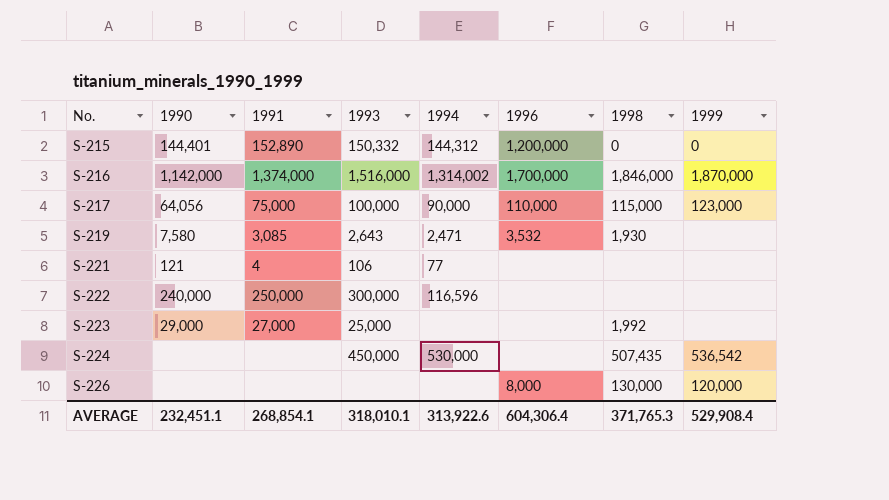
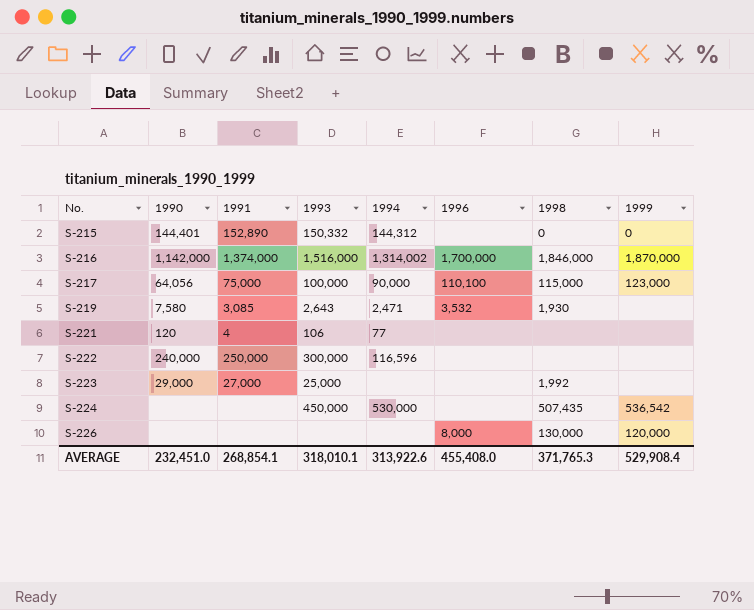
S-215 | 1996: 1,200,000 -> none
S-217 | 1996: 110,000 -> 110,100
S-221 | 1990: 121 -> 120
AVERAGE | 1990: 232,451.1 -> 232,451.0
AVERAGE | 1996: 604,306.4 -> 455,408.0

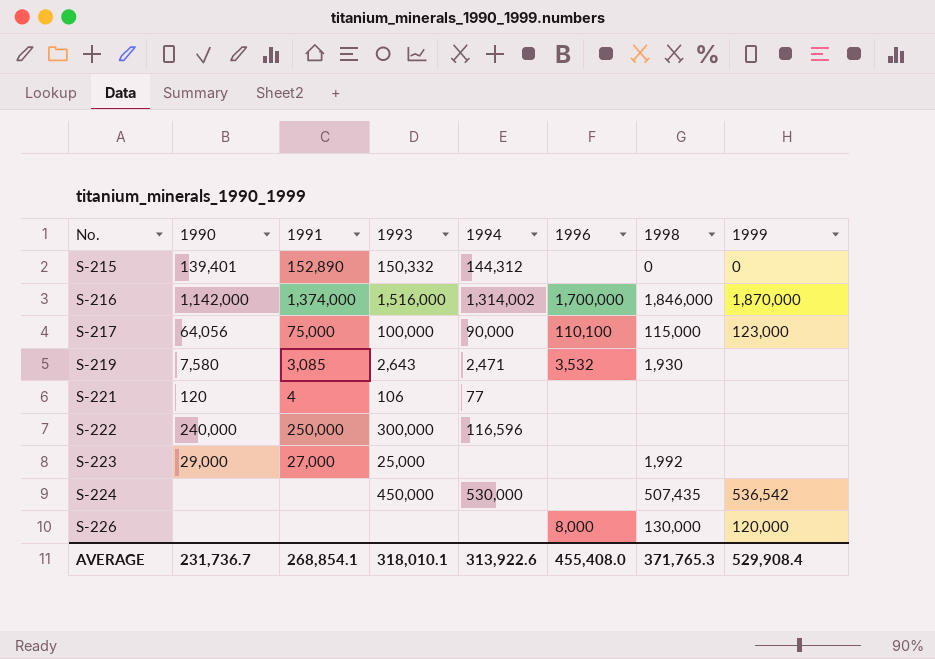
S-215 | 1990: 144,401 -> 139,401
AVERAGE | 1990: 232,451.0 -> 231,736.7

